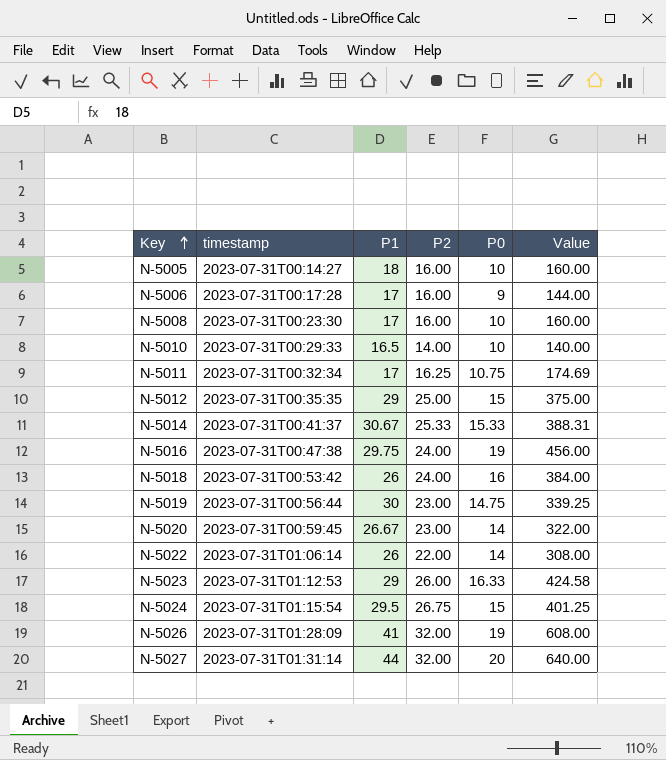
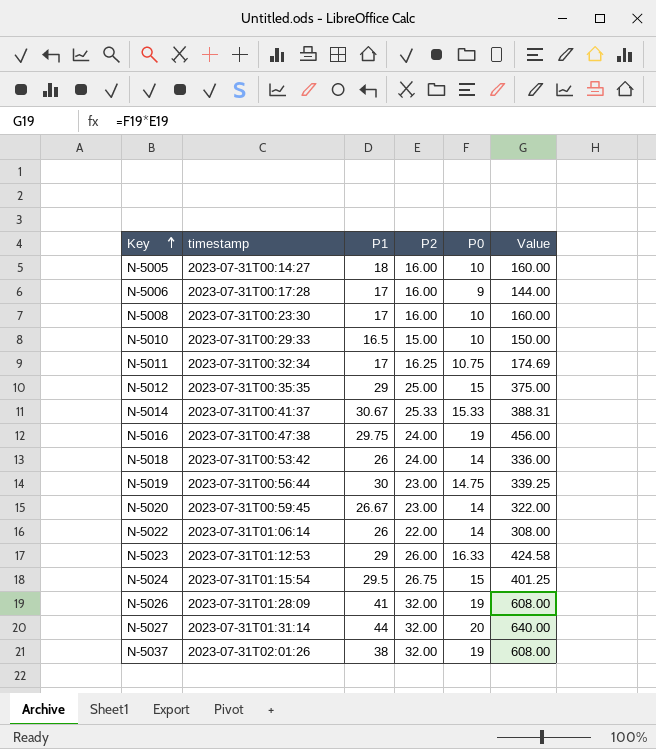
N-5010 | P2: 14.00 -> 15.00
N-5010 | Value: 140.00 -> 150.00
N-5018 | P0: 16 -> 14
N-5018 | Value: 384.00 -> 336.00
row N-5037: none -> 2023-07-31T02:01:26 | 38 | 32.00 | 19 | 608.00

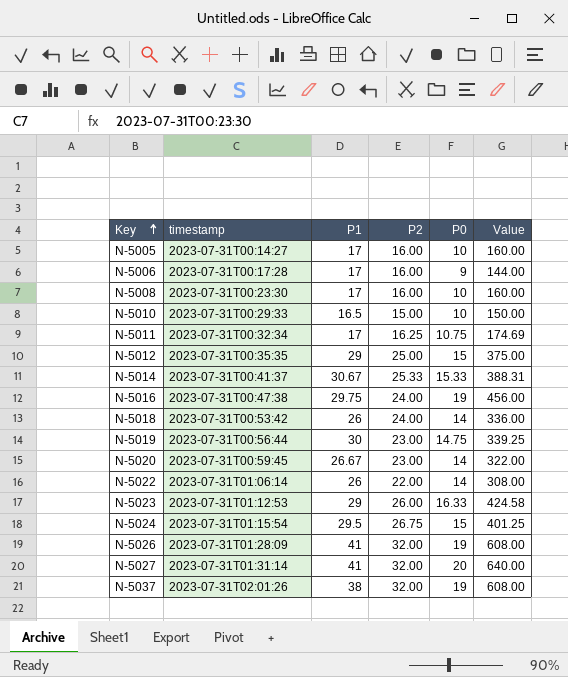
N-5005 | P1: 18 -> 17
N-5027 | P1: 44 -> 41

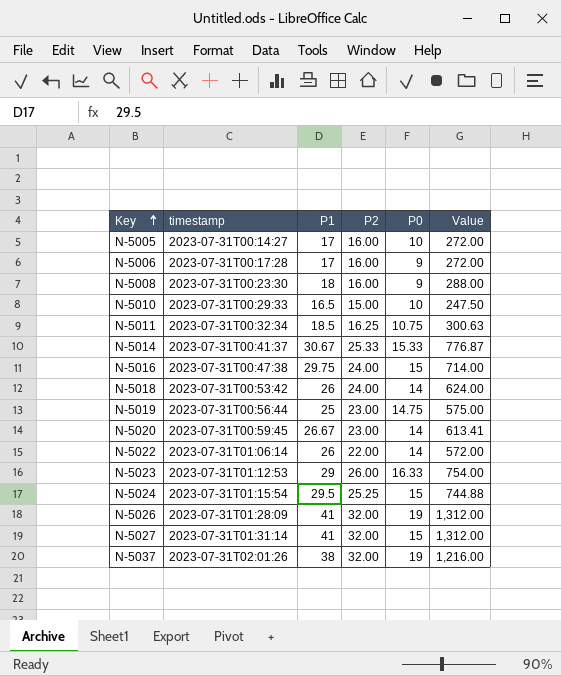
column Value | formula: [P2] * [P0] -> [P1] * [P2]
row N-5012: 2023-07-31T00:35:35 | 29 | 25.00 | 15 | 375.00 -> none
N-5008 | P1: 17 -> 18
N-5008 | P0: 10 -> 9
N-5011 | P1: 17 -> 18.5
N-5016 | P0: 19 -> 15
N-5019 | P1: 30 -> 25
N-5024 | P2: 26.75 -> 25.25
N-5027 | P0: 20 -> 15

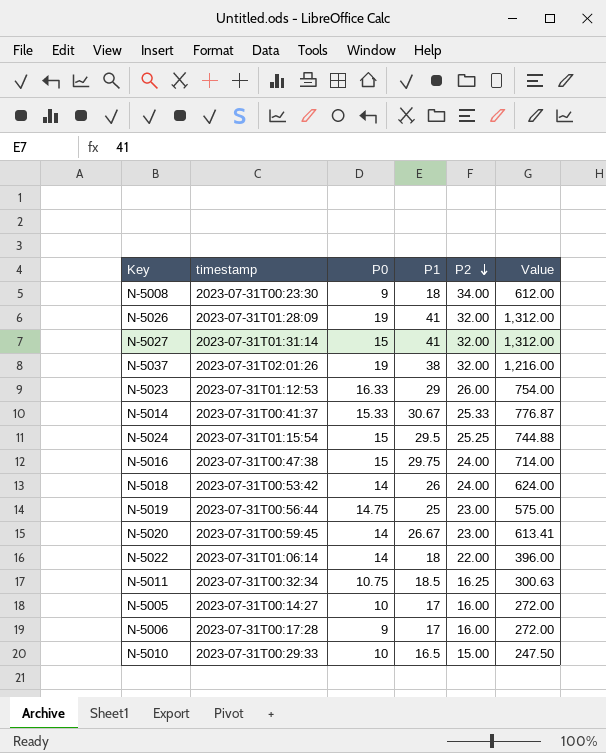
row order: Key ascending -> P2 descending
column P0 | position: 5 -> 3
N-5008 | P2: 16.00 -> 34.00
N-5008 | Value: 288.00 -> 612.00
N-5022 | P1: 26 -> 18
N-5022 | Value: 572.00 -> 396.00

